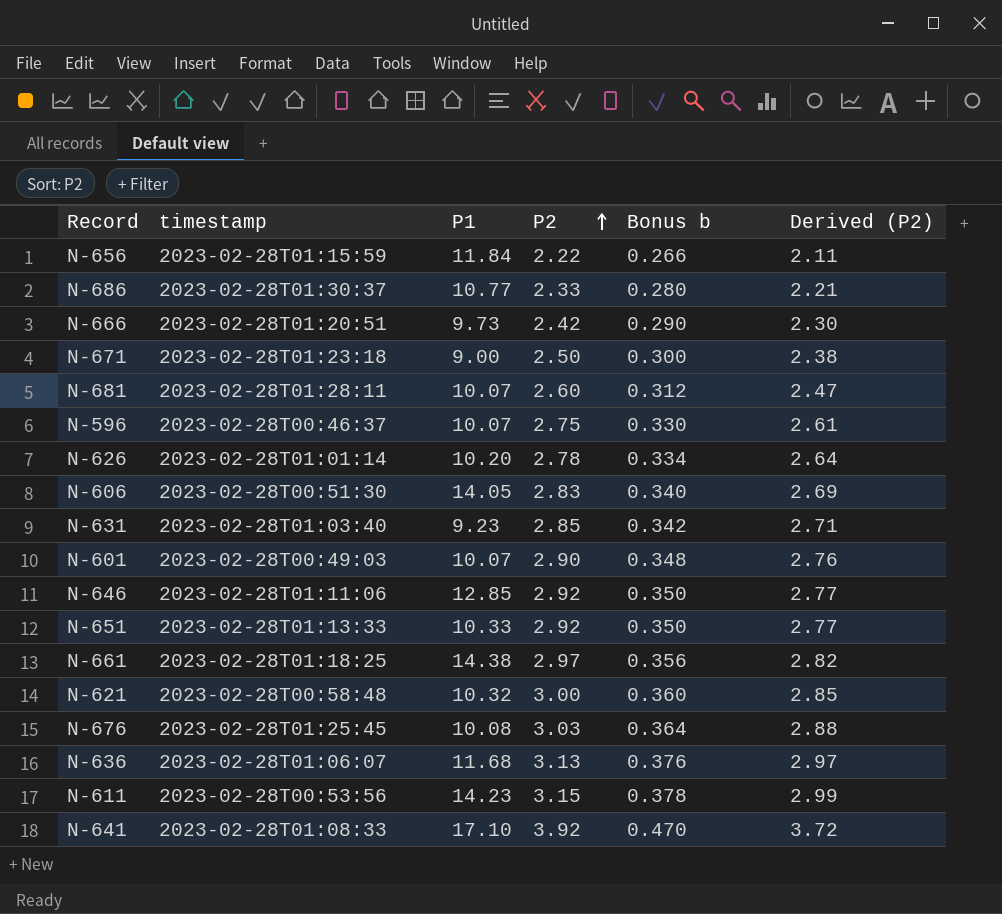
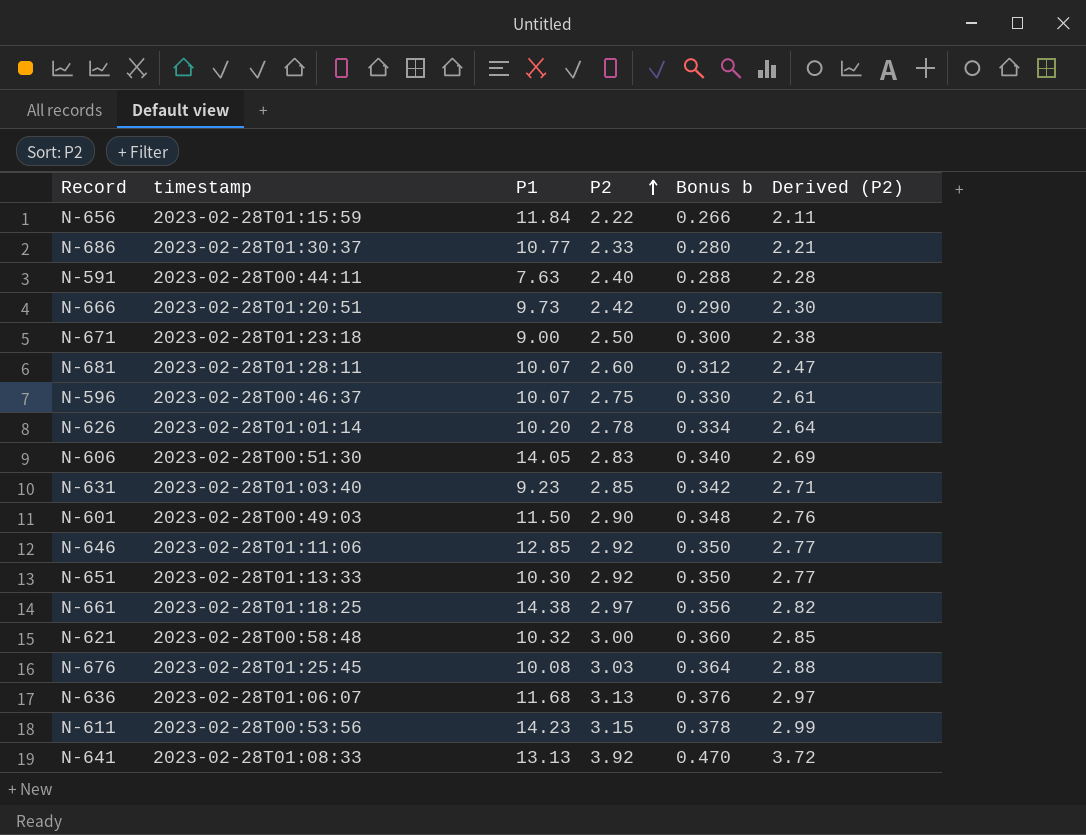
row N-591: none -> 2023-02-28T00:44:11 | 7.63 | 2.40 | 0.288 | 2.28
N-601 | P1: 10.07 -> 11.50
N-651 | P1: 10.33 -> 10.30
N-641 | P1: 17.10 -> 13.13

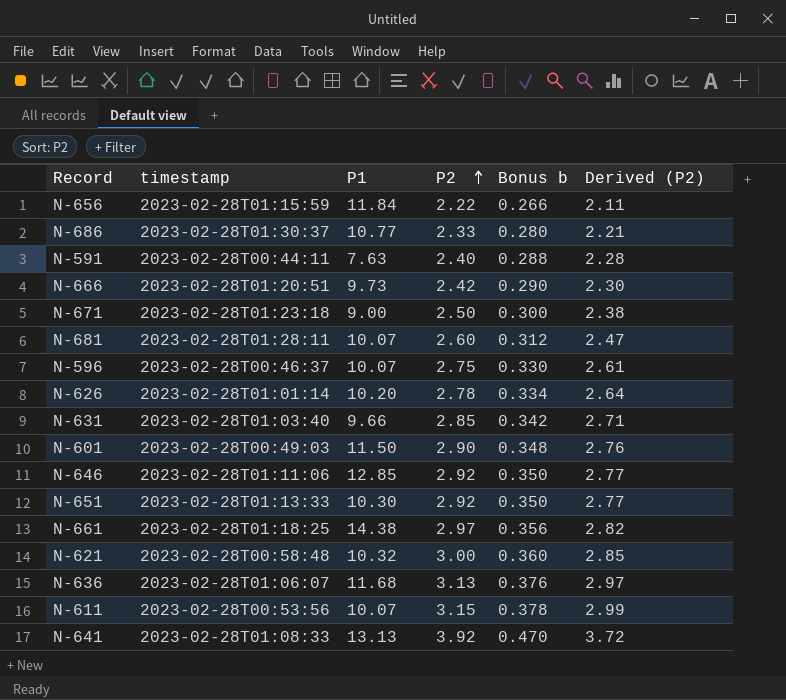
row N-606: 2023-02-28T00:51:30 | 14.05 | 2.83 | 0.340 | 2.69 -> none
row N-676: 2023-02-28T01:25:45 | 10.08 | 3.03 | 0.364 | 2.88 -> none
N-631 | P1: 9.23 -> 9.66
N-611 | P1: 14.23 -> 10.07

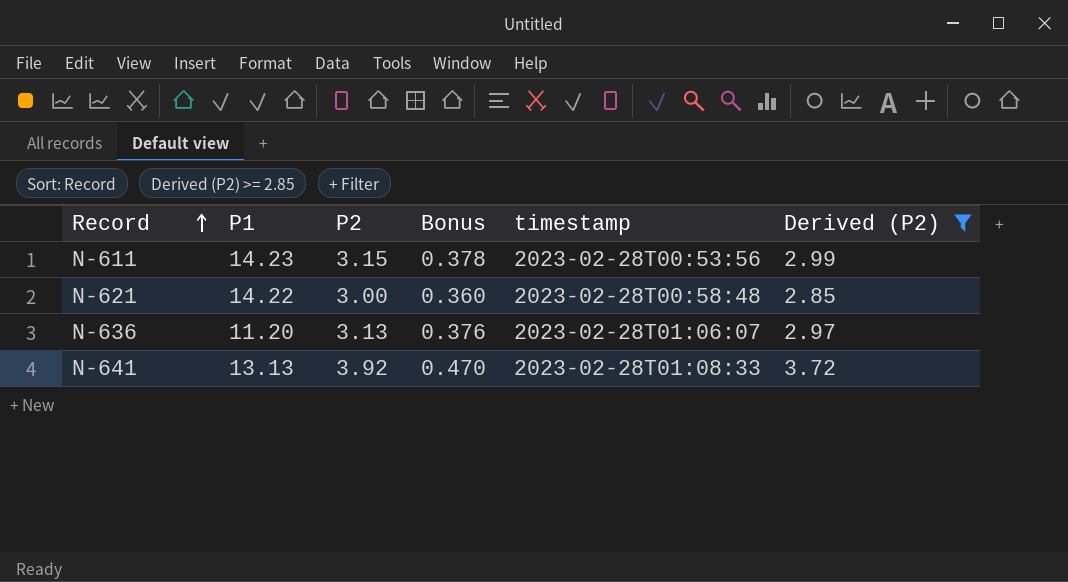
filter: none -> Derived (P2) >= 2.85
row order: P2 ascending -> Record ascending
column name: Bonus b -> Bonus
column timestamp | position: 2 -> 5
N-611 | P1: 10.07 -> 14.23
N-621 | P1: 10.32 -> 14.22
N-636 | P1: 11.68 -> 11.20

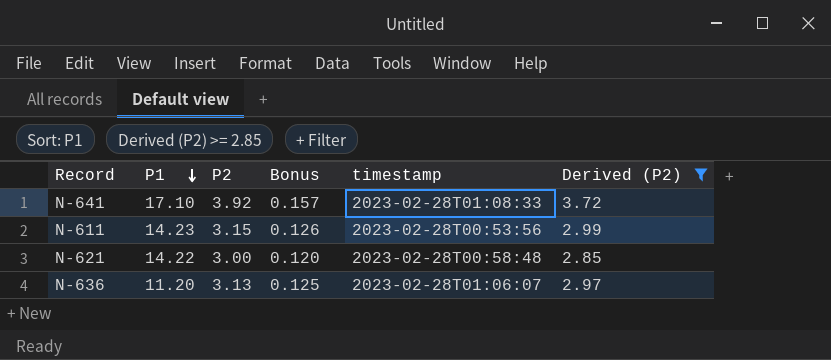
row order: Record ascending -> P1 descending
column Bonus | formula: [P2] * 0.12 -> [P2] * 0.04
N-641 | P1: 13.13 -> 17.10

